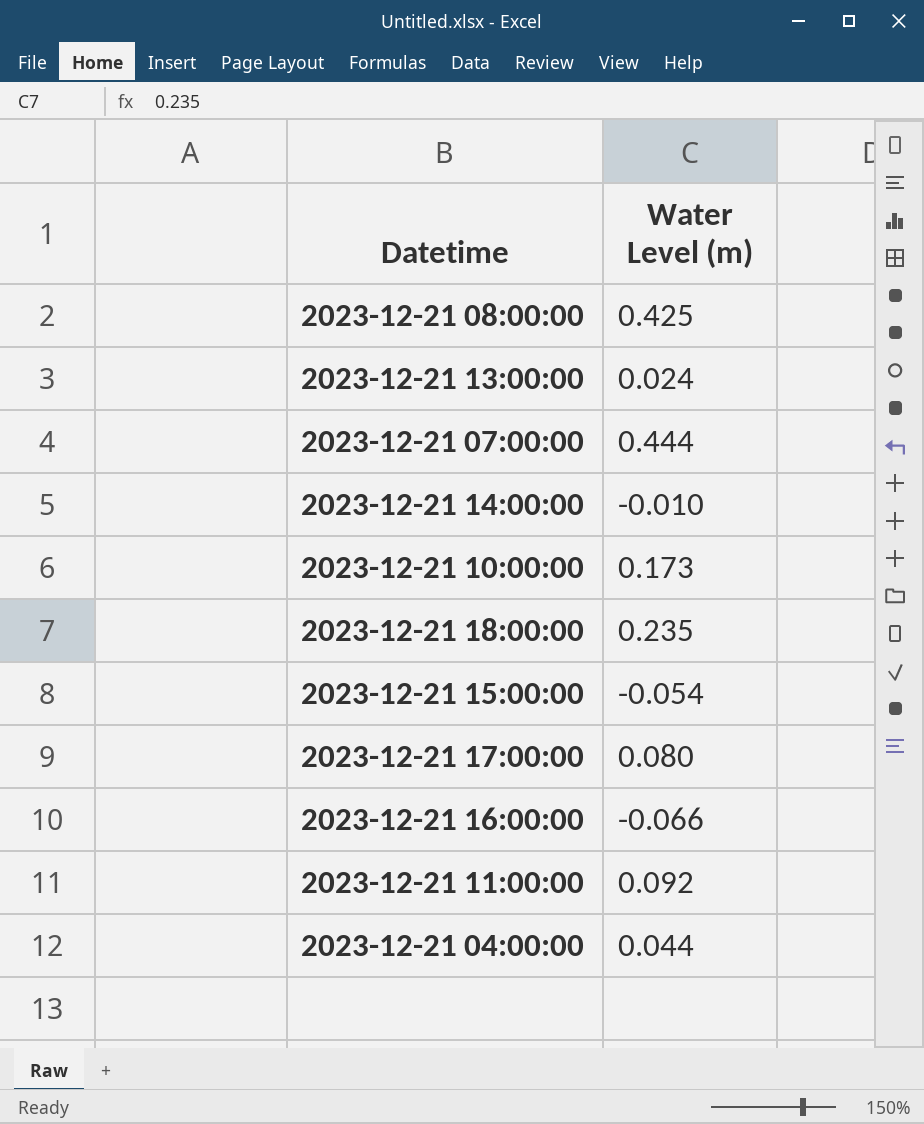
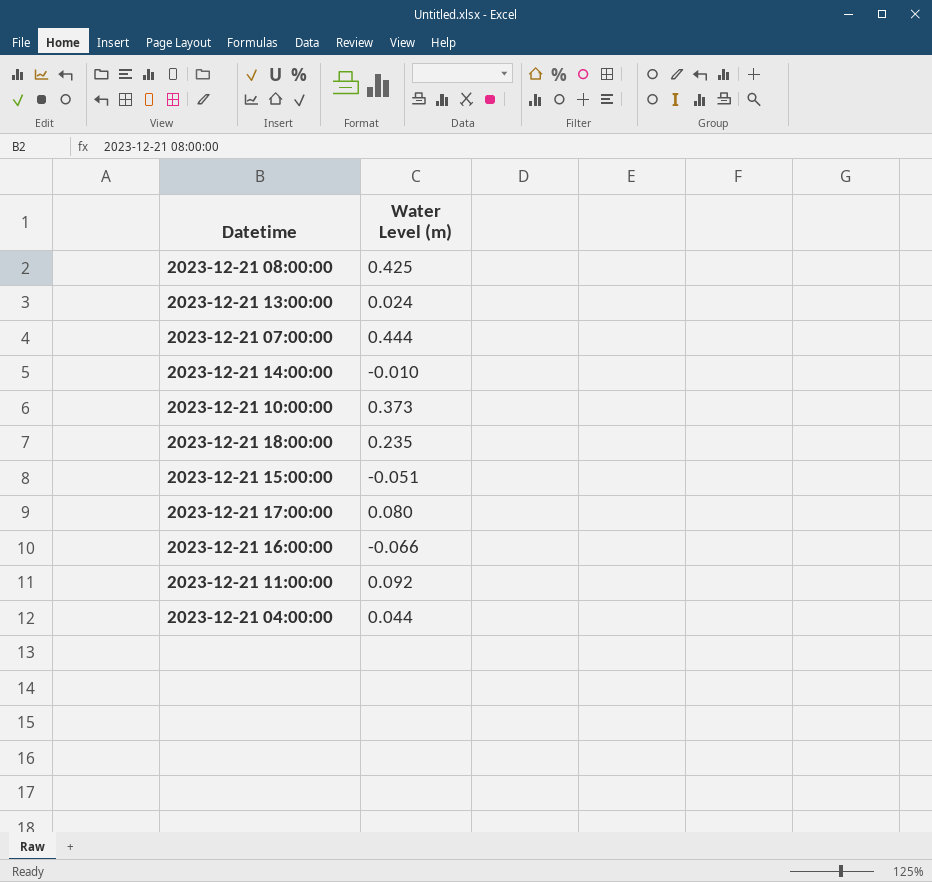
2023-12-21 10:00:00 | Water Level (m): 0.173 -> 0.373
2023-12-21 15:00:00 | Water Level (m): -0.054 -> -0.051

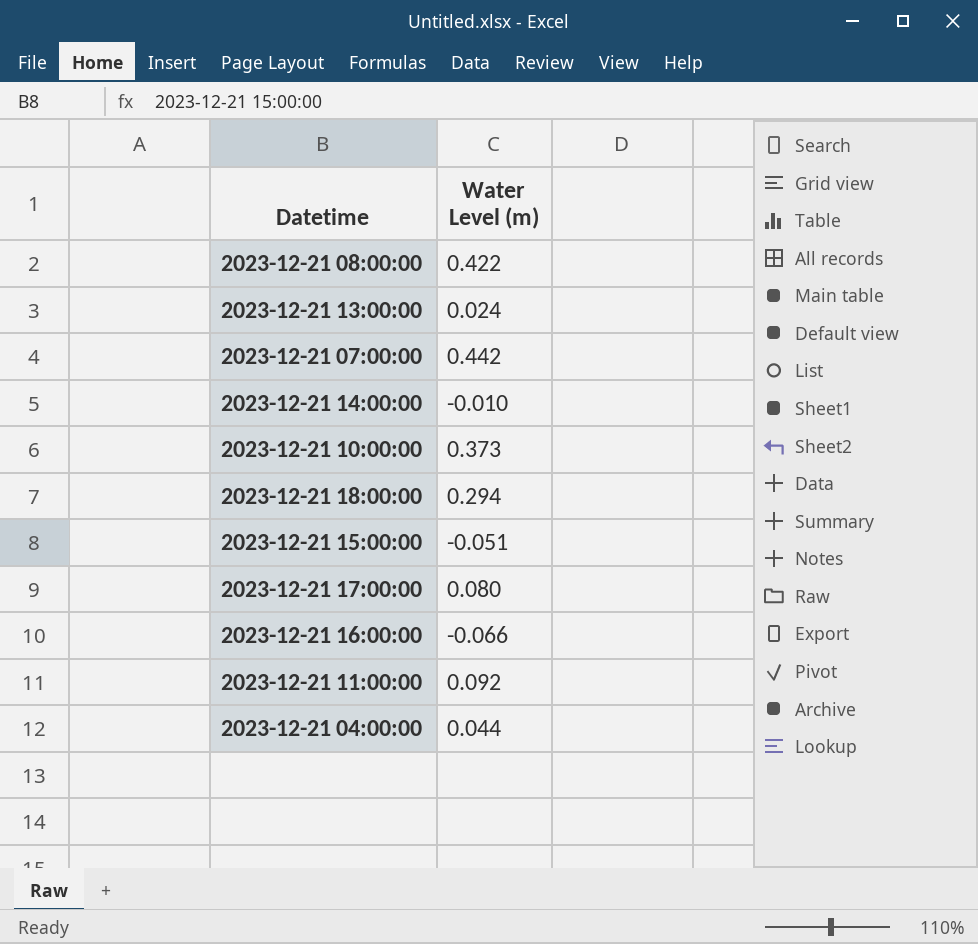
2023-12-21 08:00:00 | Water Level (m): 0.425 -> 0.422
2023-12-21 07:00:00 | Water Level (m): 0.444 -> 0.442
2023-12-21 18:00:00 | Water Level (m): 0.235 -> 0.294

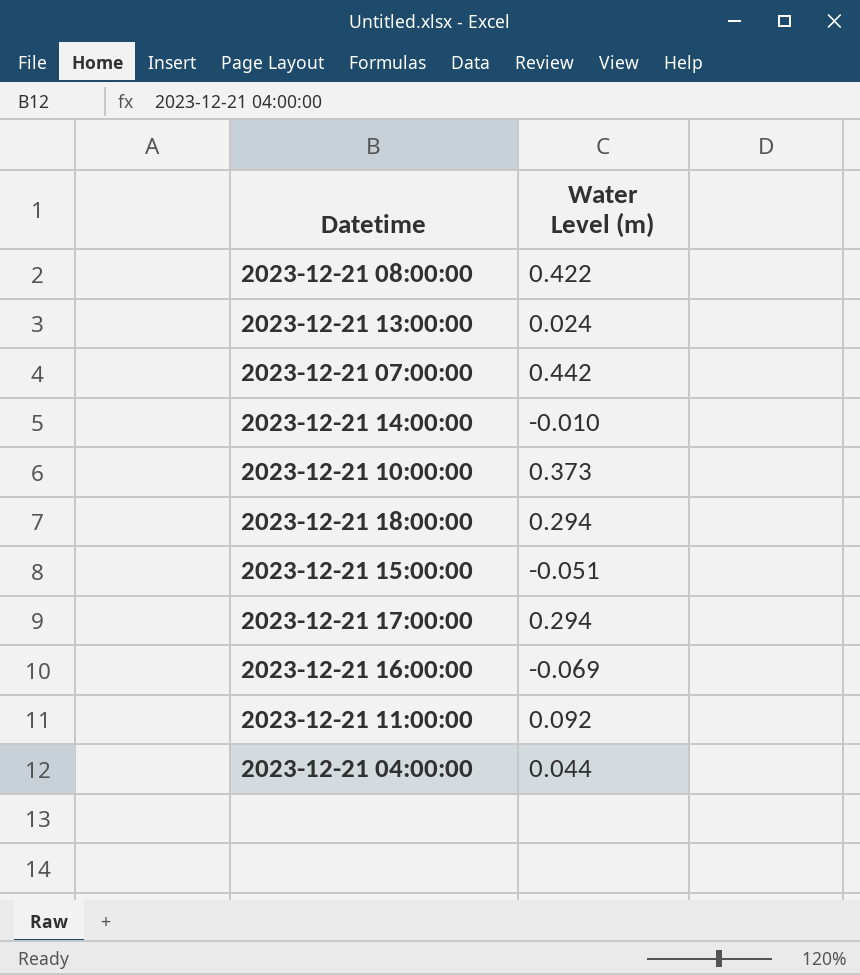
2023-12-21 17:00:00 | Water Level (m): 0.080 -> 0.294
2023-12-21 16:00:00 | Water Level (m): -0.066 -> -0.069

